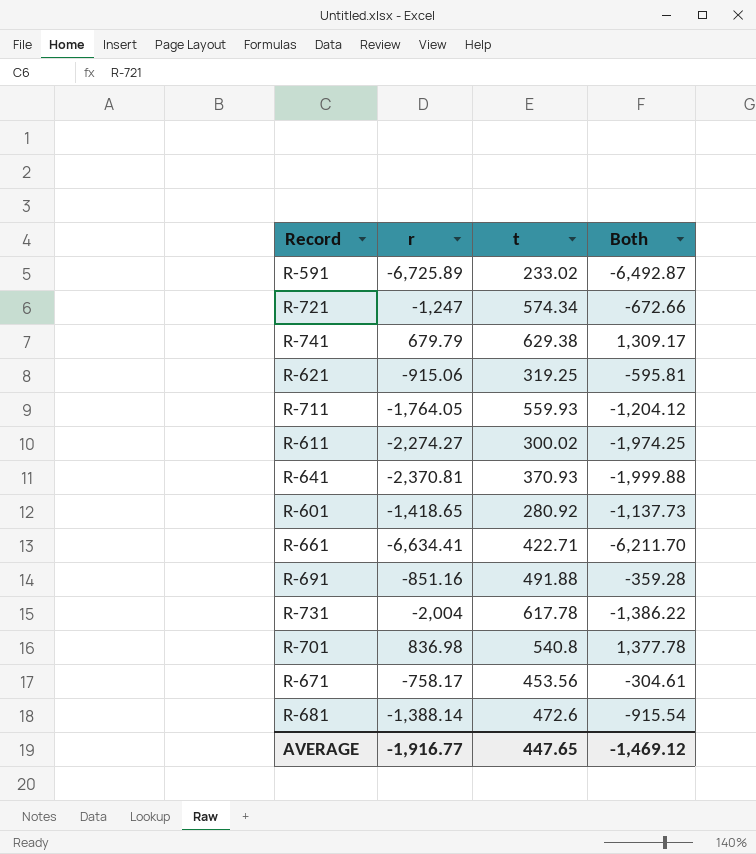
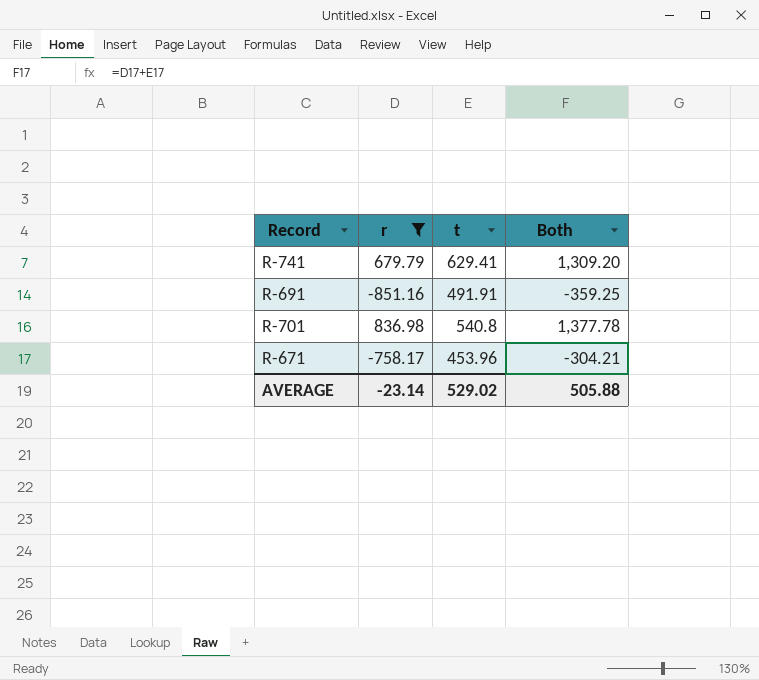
filter: none -> r >= -851.16
R-741 | t: 629.38 -> 629.41
R-741 | Both: 1,309.17 -> 1,309.20
R-691 | t: 491.88 -> 491.91
R-691 | Both: -359.28 -> -359.25
R-671 | t: 453.56 -> 453.96
R-671 | Both: -304.61 -> -304.21
AVERAGE | r: -1,916.77 -> -23.14
AVERAGE | t: 447.65 -> 529.02
AVERAGE | Both: -1,469.12 -> 505.88

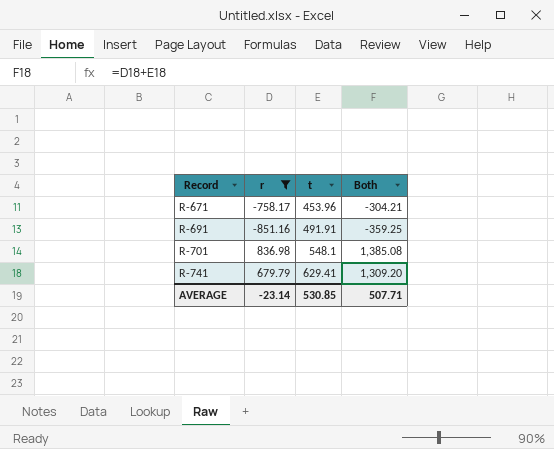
row order: none -> Record ascending
R-701 | t: 540.8 -> 548.1
R-701 | Both: 1,377.78 -> 1,385.08
AVERAGE | t: 529.02 -> 530.85
AVERAGE | Both: 505.88 -> 507.71

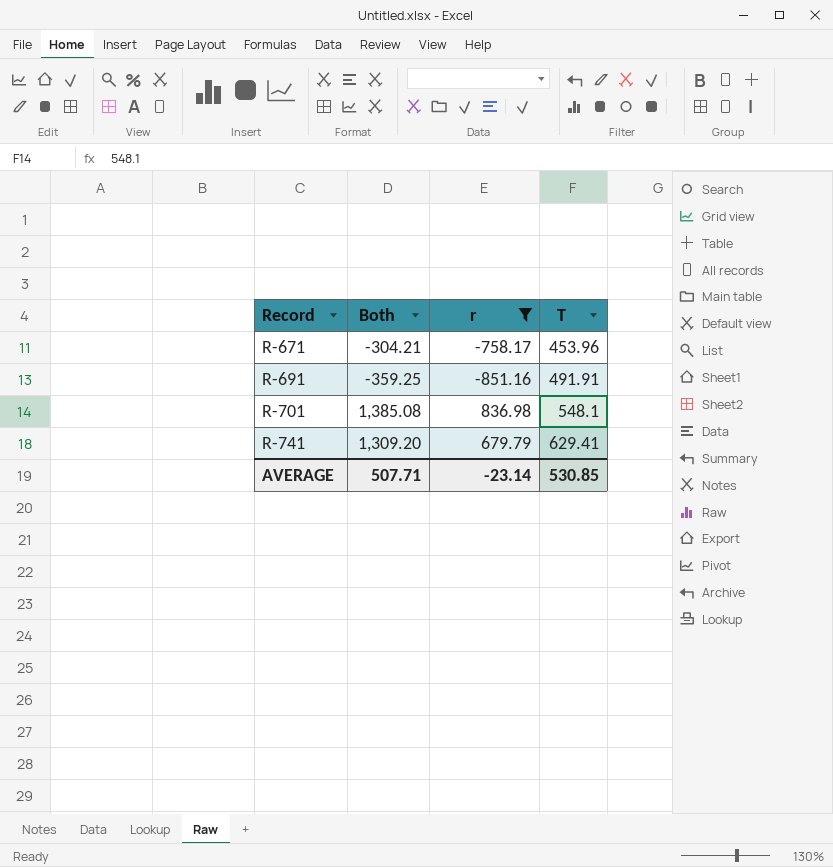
column Both | position: 4 -> 2
column name: t -> T

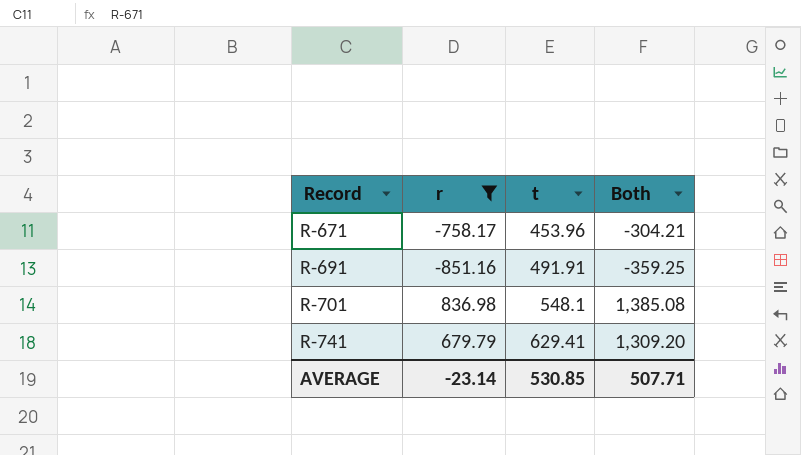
column name: T -> t
column Both | position: 2 -> 4

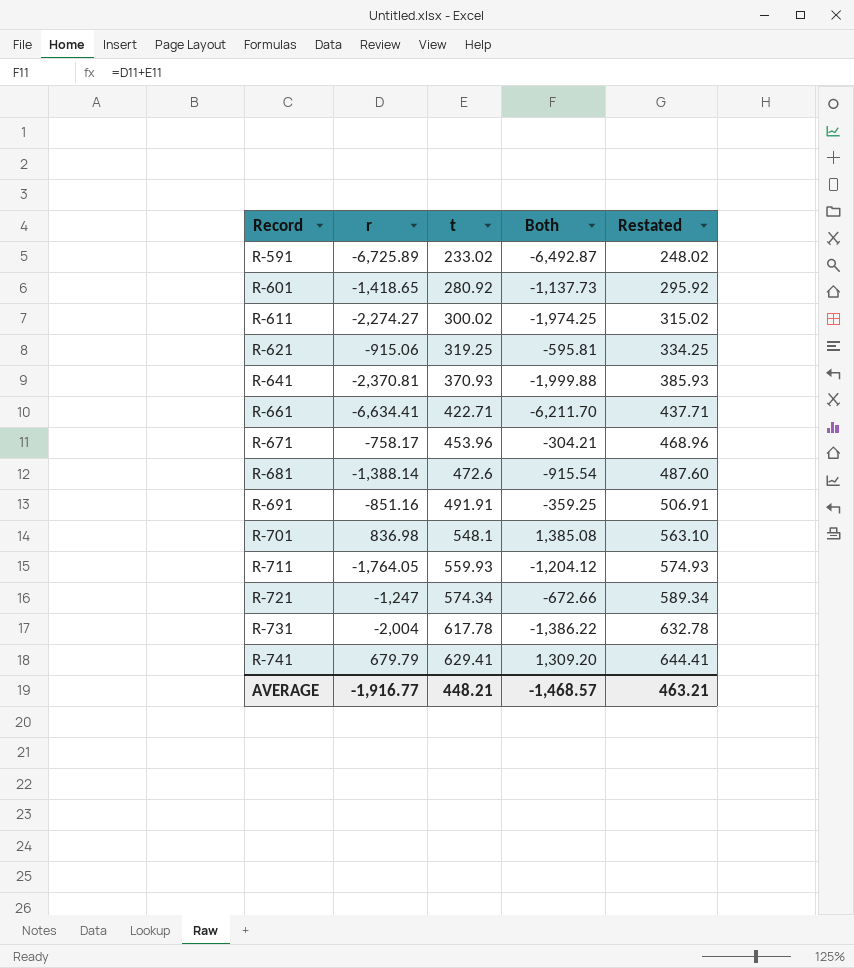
filter: r >= -851.16 -> none
column Restated | formula: none -> [t] + 15
AVERAGE | r: -23.14 -> -1,916.77
AVERAGE | t: 530.85 -> 448.21
AVERAGE | Both: 507.71 -> -1,468.57

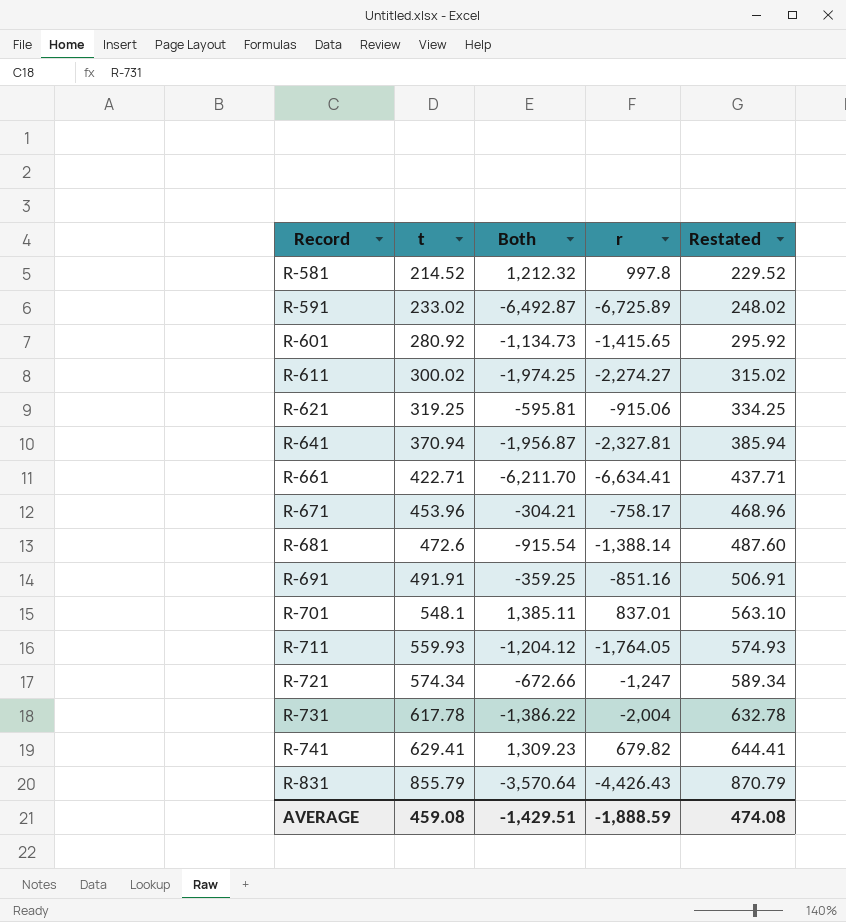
column r | position: 2 -> 4
row R-581: none -> 214.52 | 1,212.32 | 997.8 | 229.52
R-601 | Both: -1,137.73 -> -1,134.73
R-601 | r: -1,418.65 -> -1,415.65
R-641 | t: 370.93 -> 370.94
R-641 | Both: -1,999.88 -> -1,956.87
R-641 | r: -2,370.81 -> -2,327.81
R-641 | Restated: 385.93 -> 385.94
R-701 | Both: 1,385.08 -> 1,385.11
R-701 | r: 836.98 -> 837.01
R-741 | Both: 1,309.20 -> 1,309.23
R-741 | r: 679.79 -> 679.82
row R-831: none -> 855.79 | -3,570.64 | -4,426.43 | 870.79
AVERAGE | t: 448.21 -> 459.08
AVERAGE | Both: -1,468.57 -> -1,429.51
AVERAGE | r: -1,916.77 -> -1,888.59
AVERAGE | Restated: 463.21 -> 474.08

